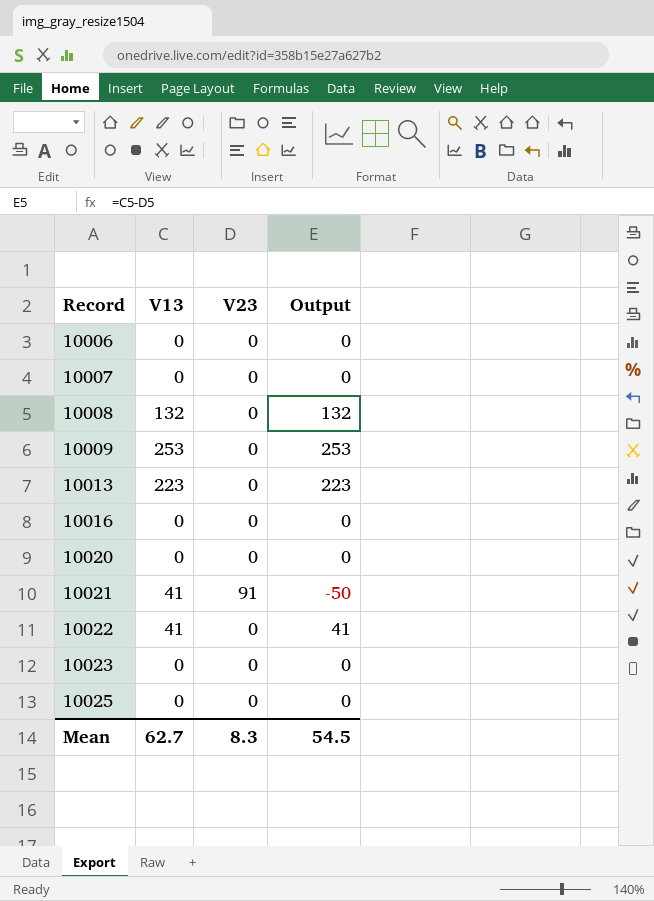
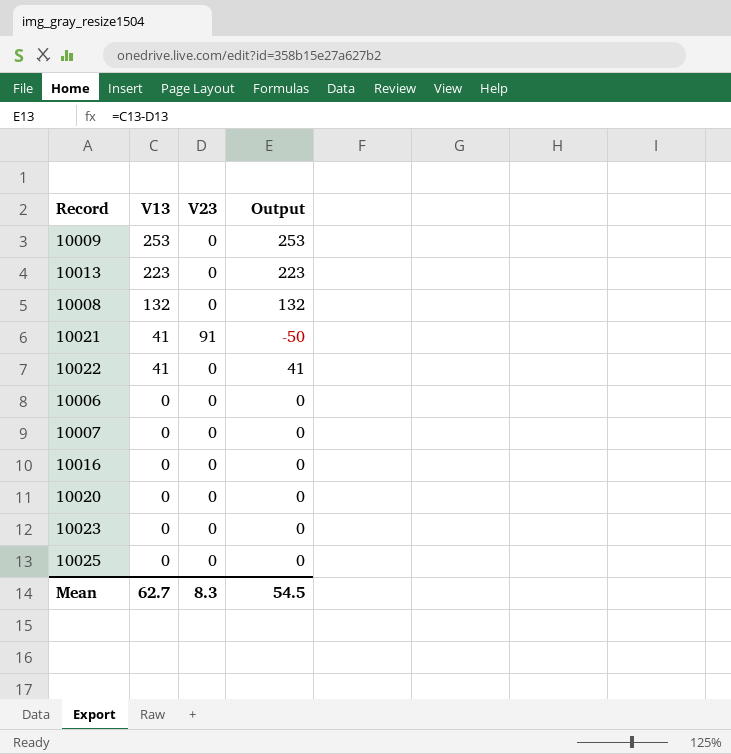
row order: Record ascending -> V13 descending

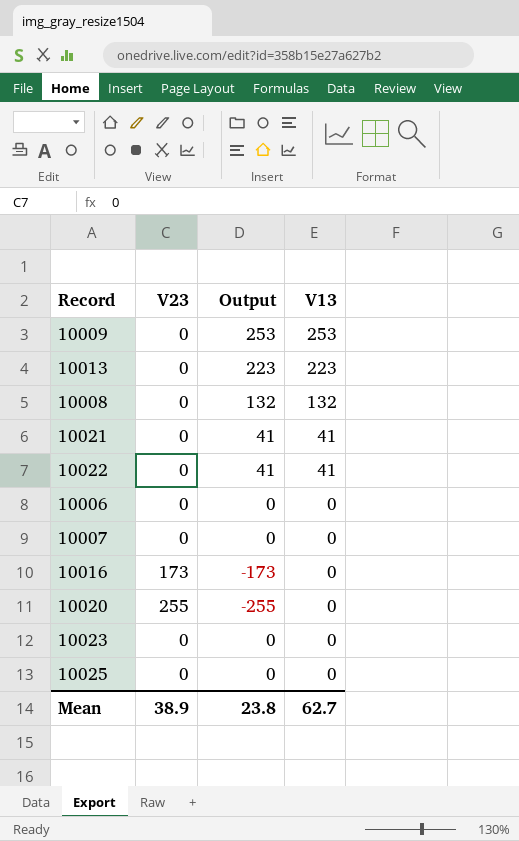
column V13 | position: 2 -> 4
10021 | V23: 91 -> 0
10021 | Output: -50 -> 41
10016 | V23: 0 -> 173
10016 | Output: 0 -> -173
10020 | V23: 0 -> 255
10020 | Output: 0 -> -255
Mean | V23: 8.3 -> 38.9
Mean | Output: 54.5 -> 23.8

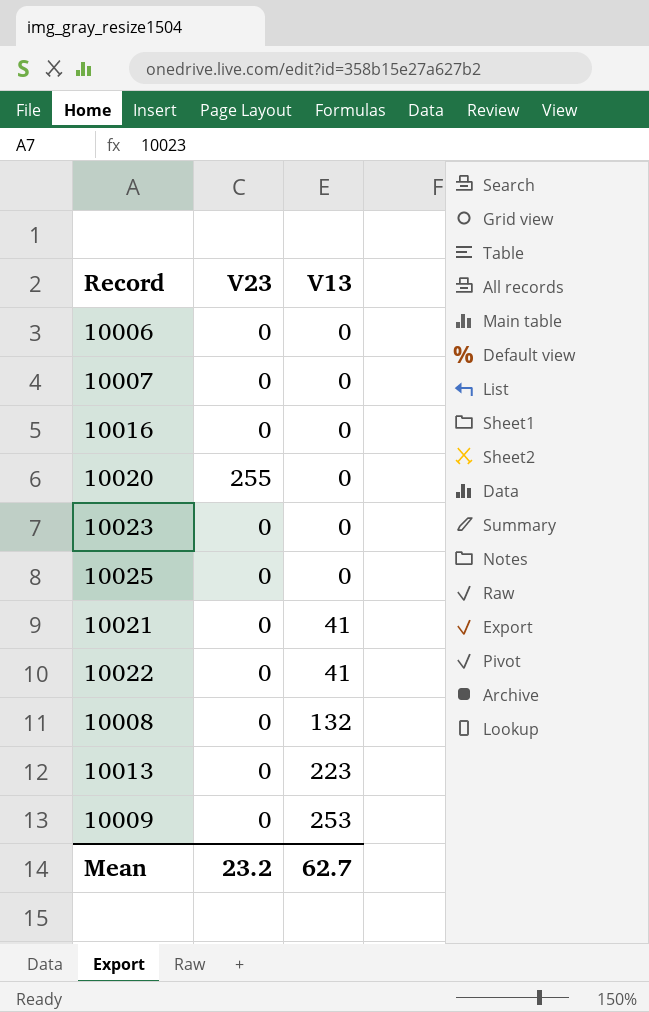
row order: V13 descending -> V13 ascending
column Output | formula: [V13] - [V23] -> none
10016 | V23: 173 -> 0
Mean | V23: 38.9 -> 23.2

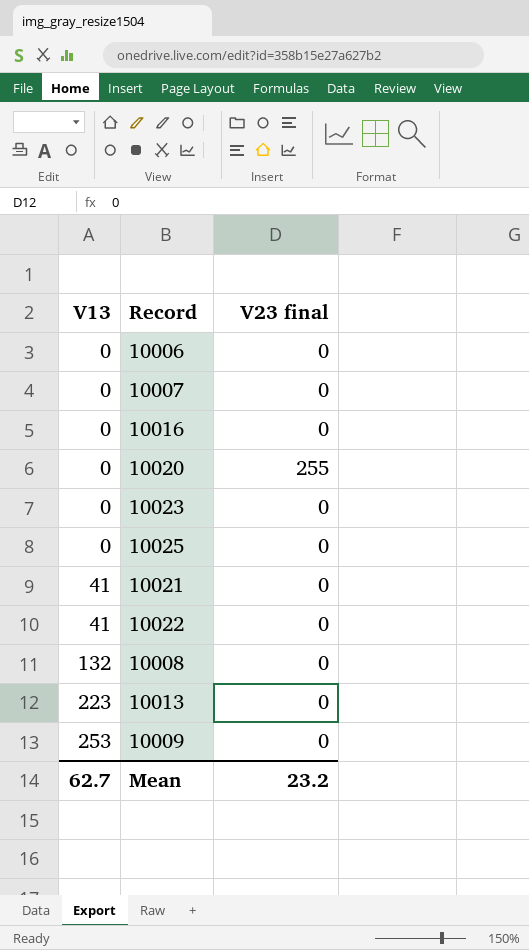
column V13 | position: 3 -> 1
column name: V23 -> V23 final

